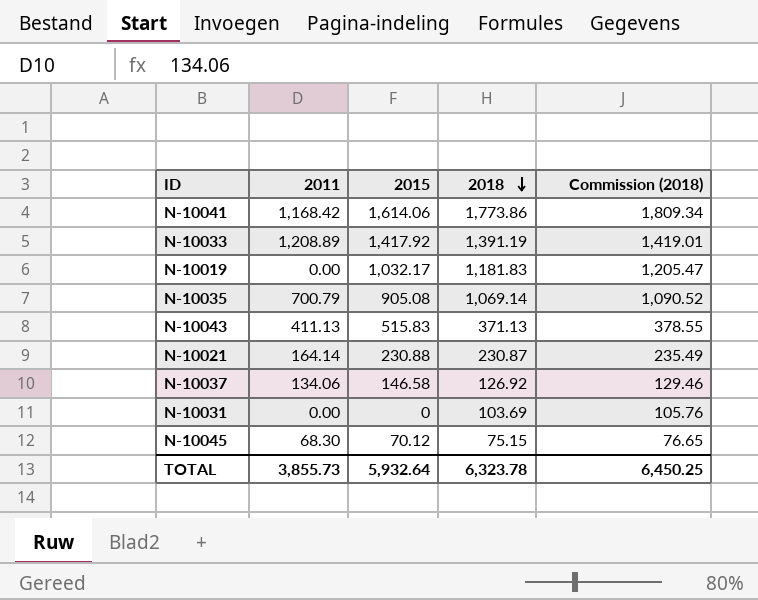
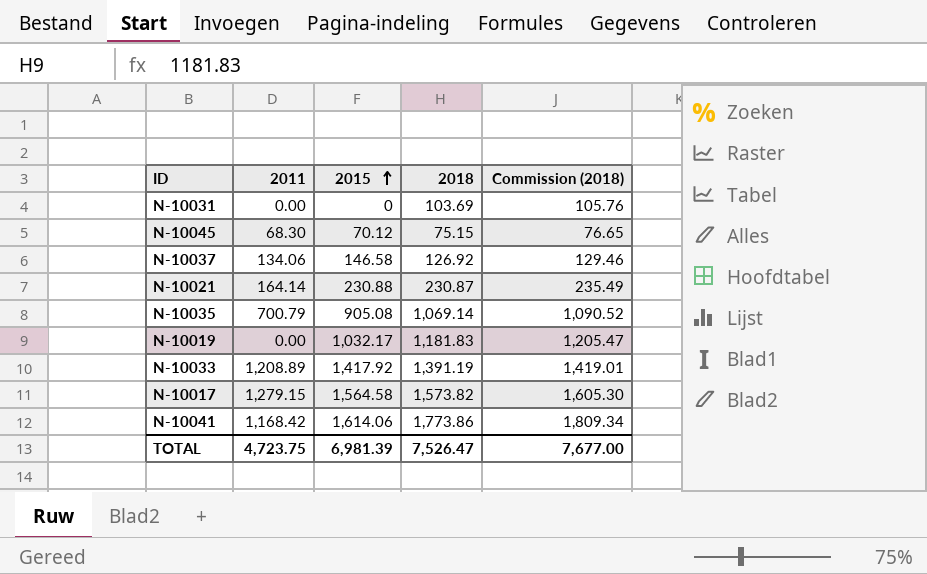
row order: 2018 descending -> 2015 ascending
row N-10043: 411.13 | 515.83 | 371.13 | 378.55 -> none
row N-10017: none -> 1,279.15 | 1,564.58 | 1,573.82 | 1,605.30
TOTAL | 2011: 3,855.73 -> 4,723.75
TOTAL | 2015: 5,932.64 -> 6,981.39
TOTAL | 2018: 6,323.78 -> 7,526.47
TOTAL | Commission (2018): 6,450.25 -> 7,677.00

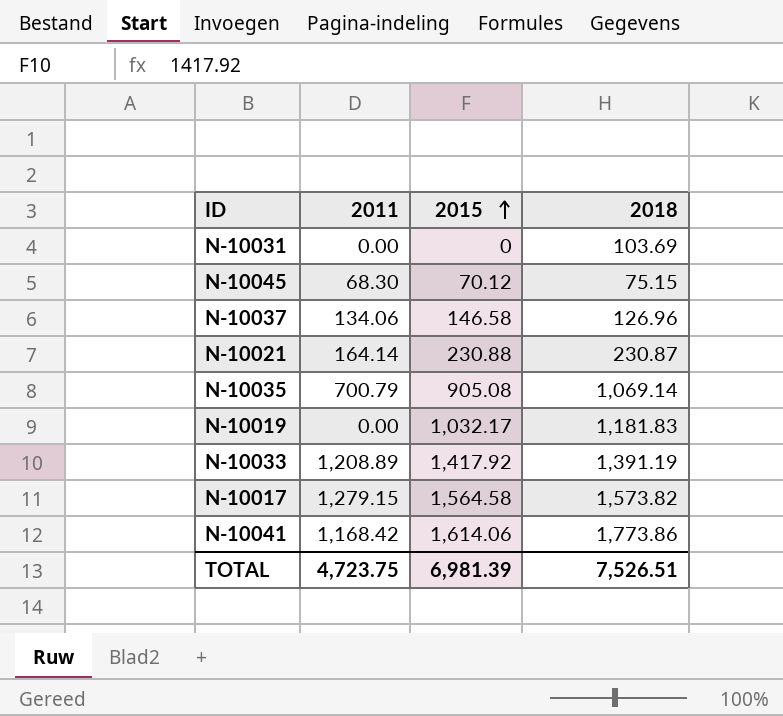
column Commission (2018) | formula: [2018] * 1.02 -> none
N-10037 | 2018: 126.92 -> 126.96
TOTAL | 2018: 7,526.47 -> 7,526.51

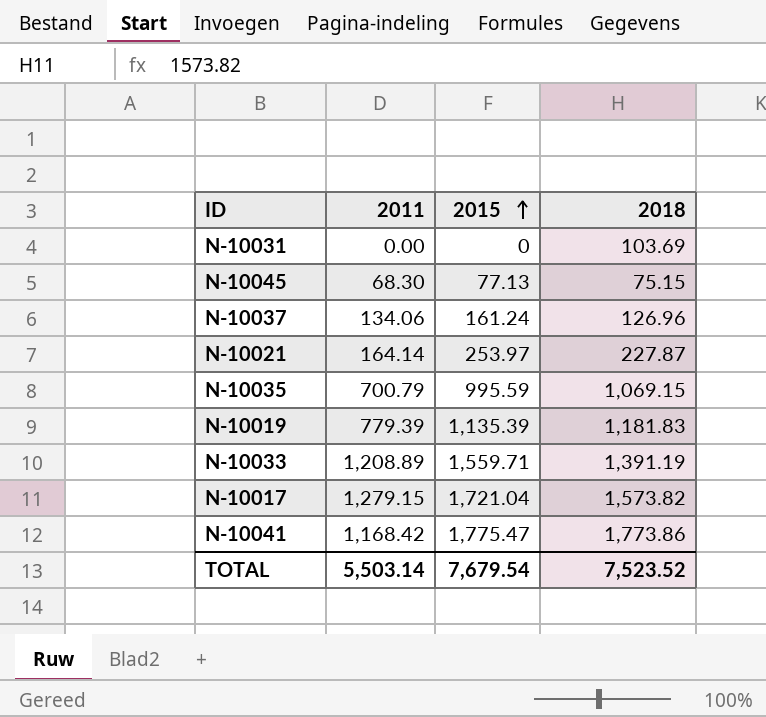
N-10045 | 2015: 70.12 -> 77.13
N-10037 | 2015: 146.58 -> 161.24
N-10021 | 2015: 230.88 -> 253.97
N-10021 | 2018: 230.87 -> 227.87
N-10035 | 2015: 905.08 -> 995.59
N-10035 | 2018: 1,069.14 -> 1,069.15
N-10019 | 2011: 0.00 -> 779.39
N-10019 | 2015: 1,032.17 -> 1,135.39
N-10033 | 2015: 1,417.92 -> 1,559.71
N-10017 | 2015: 1,564.58 -> 1,721.04
N-10041 | 2015: 1,614.06 -> 1,775.47
TOTAL | 2011: 4,723.75 -> 5,503.14
TOTAL | 2015: 6,981.39 -> 7,679.54
TOTAL | 2018: 7,526.51 -> 7,523.52

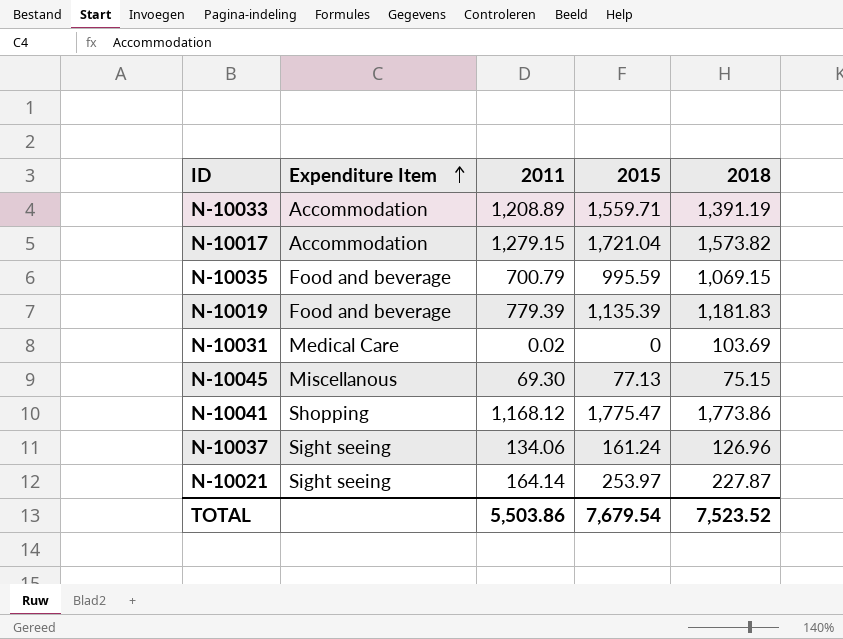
row order: 2015 ascending -> Expenditure Item ascending
column Expenditure Item | position: none -> 2
N-10031 | 2011: 0.00 -> 0.02
N-10045 | 2011: 68.30 -> 69.30
N-10041 | 2011: 1,168.42 -> 1,168.12
TOTAL | 2011: 5,503.14 -> 5,503.86

